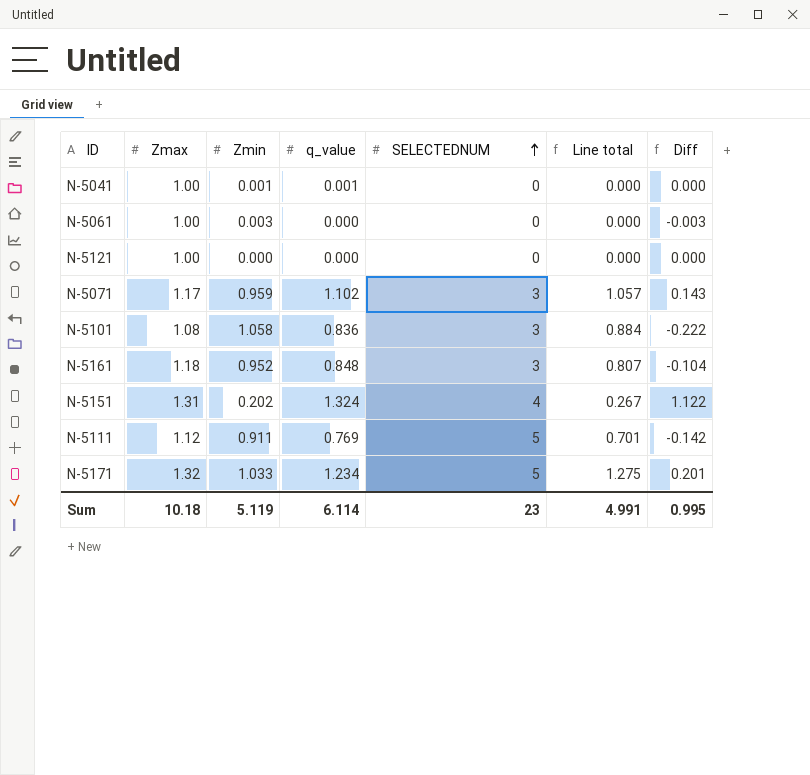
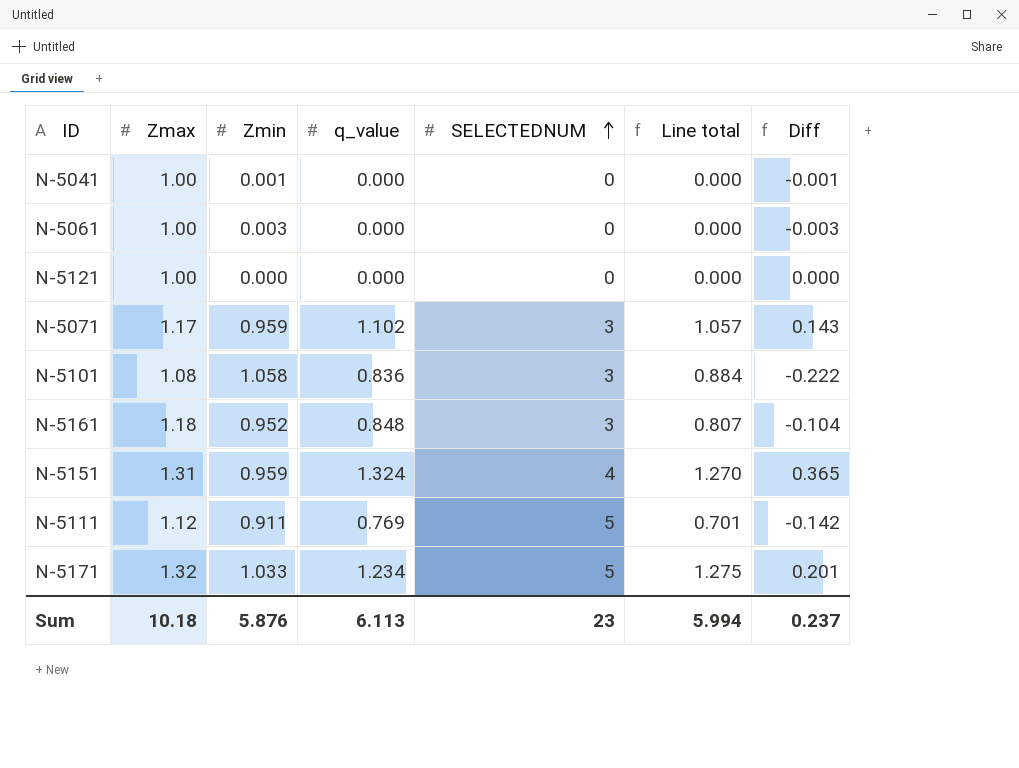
N-5041 | q_value: 0.001 -> 0.000
N-5041 | Diff: 0.000 -> -0.001
N-5151 | Zmin: 0.202 -> 0.959
N-5151 | Line total: 0.267 -> 1.270
N-5151 | Diff: 1.122 -> 0.365
Sum | Zmin: 5.119 -> 5.876
Sum | q_value: 6.114 -> 6.113
Sum | Line total: 4.991 -> 5.994
Sum | Diff: 0.995 -> 0.237

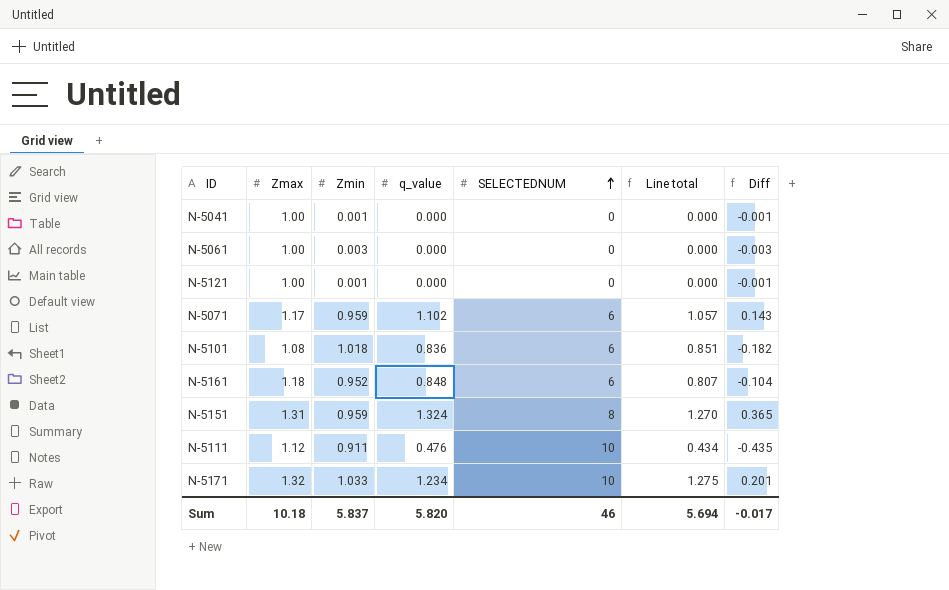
N-5121 | Zmin: 0.000 -> 0.001
N-5121 | Diff: 0.000 -> -0.001
N-5071 | SELECTEDNUM: 3 -> 6
N-5101 | Zmin: 1.058 -> 1.018
N-5101 | SELECTEDNUM: 3 -> 6
N-5101 | Line total: 0.884 -> 0.851
N-5101 | Diff: -0.222 -> -0.182
N-5161 | SELECTEDNUM: 3 -> 6
N-5151 | SELECTEDNUM: 4 -> 8
N-5111 | q_value: 0.769 -> 0.476
N-5111 | SELECTEDNUM: 5 -> 10
N-5111 | Line total: 0.701 -> 0.434
N-5111 | Diff: -0.142 -> -0.435
N-5171 | SELECTEDNUM: 5 -> 10
Sum | Zmin: 5.876 -> 5.837
Sum | q_value: 6.113 -> 5.820
Sum | SELECTEDNUM: 23 -> 46
Sum | Line total: 5.994 -> 5.694
Sum | Diff: 0.237 -> -0.017

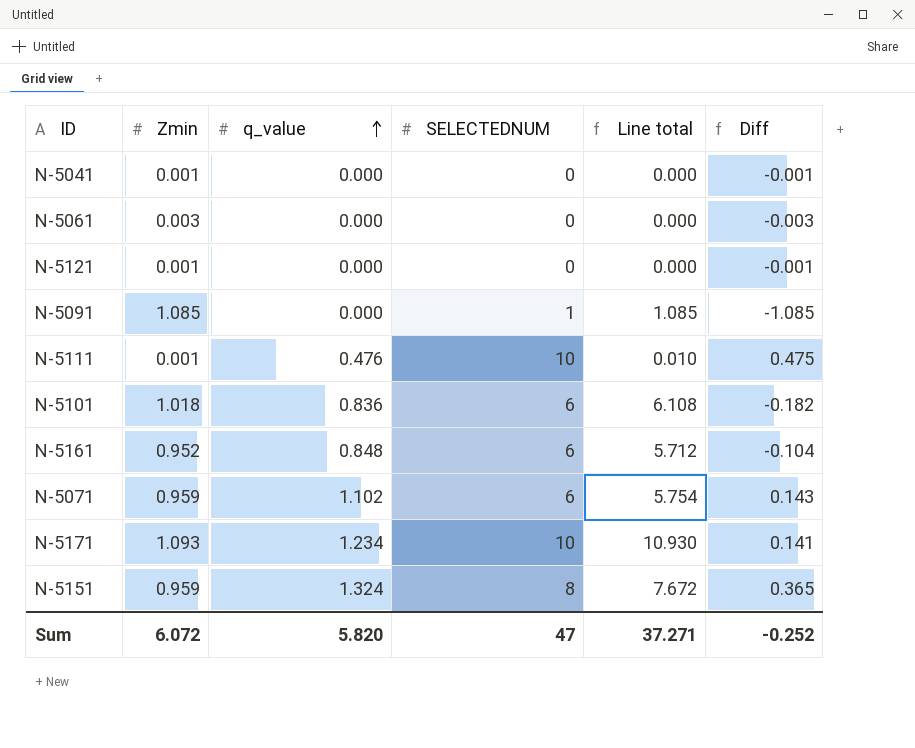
row order: SELECTEDNUM ascending -> q_value ascending
column Zmax | position: 2 -> none
column Line total | formula: [Zmin] * [q_value] -> [Zmin] * [SELECTEDNUM]
row N-5091: none -> 1.085 | 0.000 | 1 | 1.085 | -1.085
N-5111 | Zmin: 0.911 -> 0.001
N-5111 | Diff: -0.435 -> 0.475
N-5171 | Zmin: 1.033 -> 1.093
N-5171 | Diff: 0.201 -> 0.141
Sum | Zmin: 5.837 -> 6.072
Sum | SELECTEDNUM: 46 -> 47
Sum | Line total: 5.694 -> 37.271
Sum | Diff: -0.017 -> -0.252

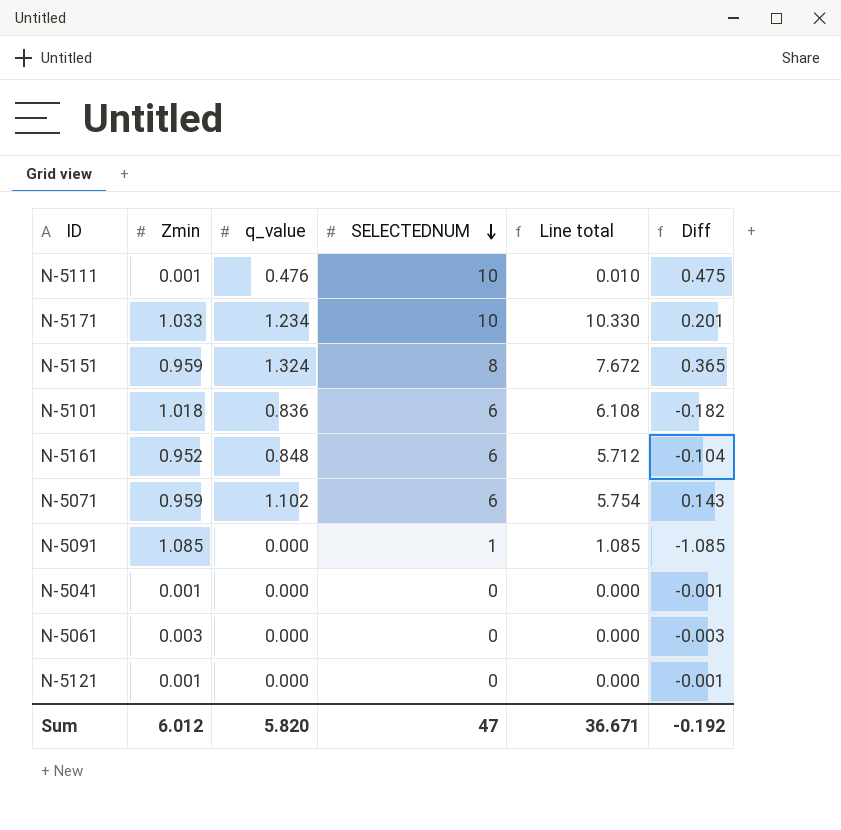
row order: q_value ascending -> SELECTEDNUM descending
N-5171 | Zmin: 1.093 -> 1.033
N-5171 | Line total: 10.930 -> 10.330
N-5171 | Diff: 0.141 -> 0.201
Sum | Zmin: 6.072 -> 6.012
Sum | Line total: 37.271 -> 36.671
Sum | Diff: -0.252 -> -0.192

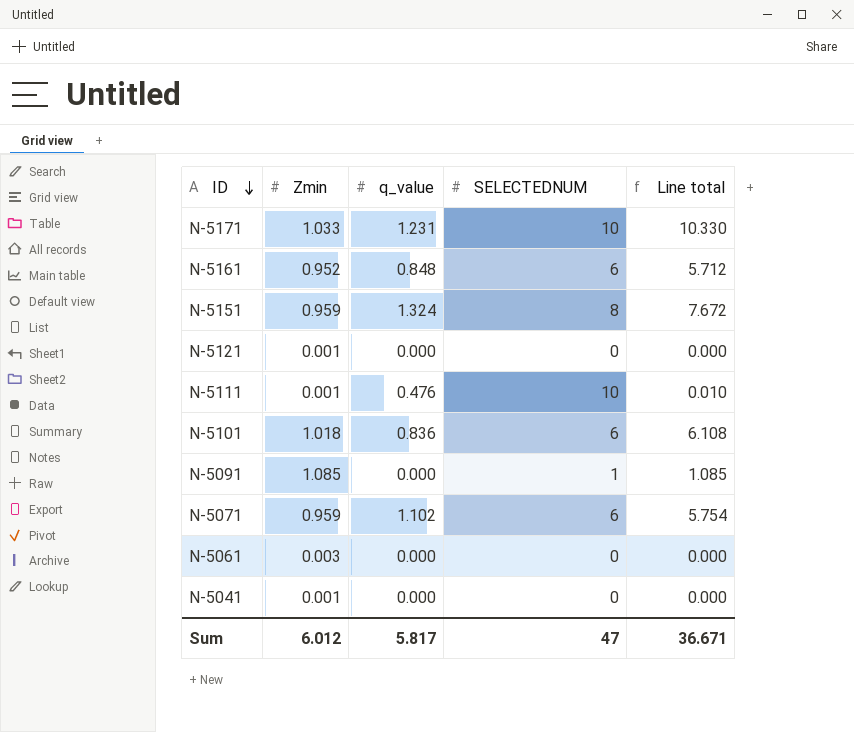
row order: SELECTEDNUM descending -> ID descending
column Diff | formula: [q_value] - [Zmin] -> none
N-5171 | q_value: 1.234 -> 1.231
Sum | q_value: 5.820 -> 5.817

